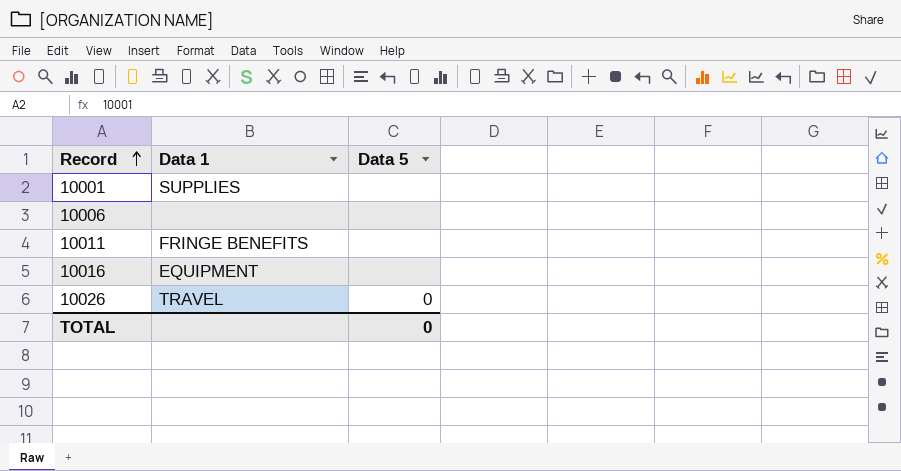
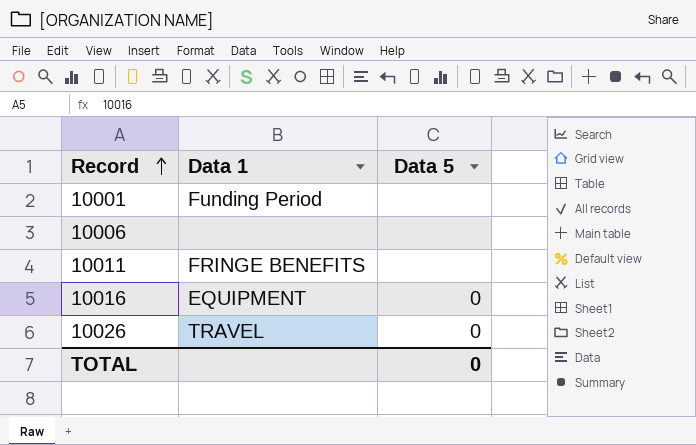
10001 | Data 1: SUPPLIES -> Funding Period
10016 | Data 5: none -> 0

